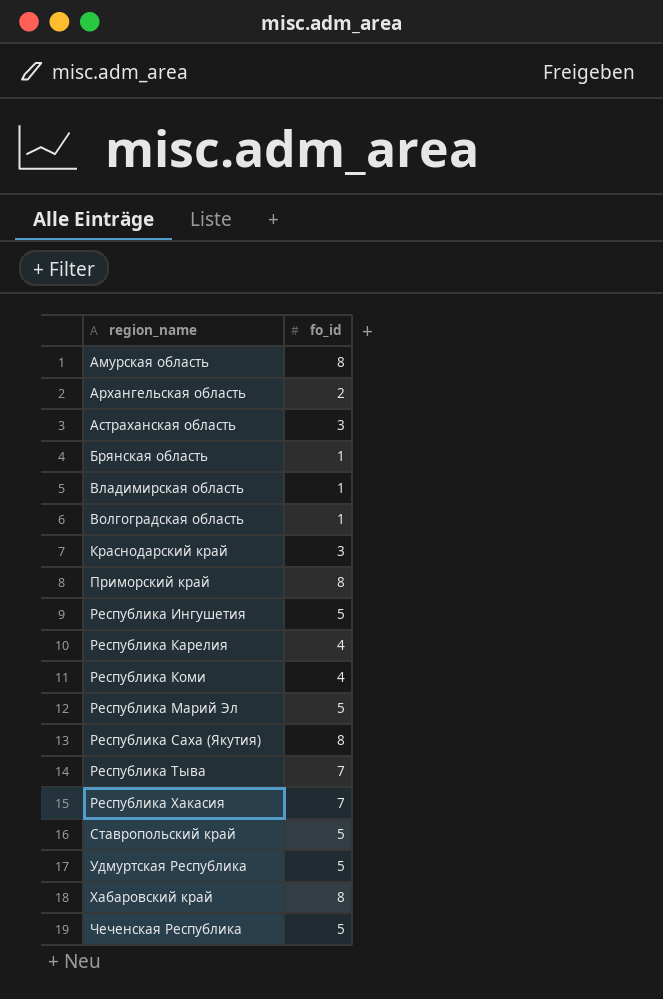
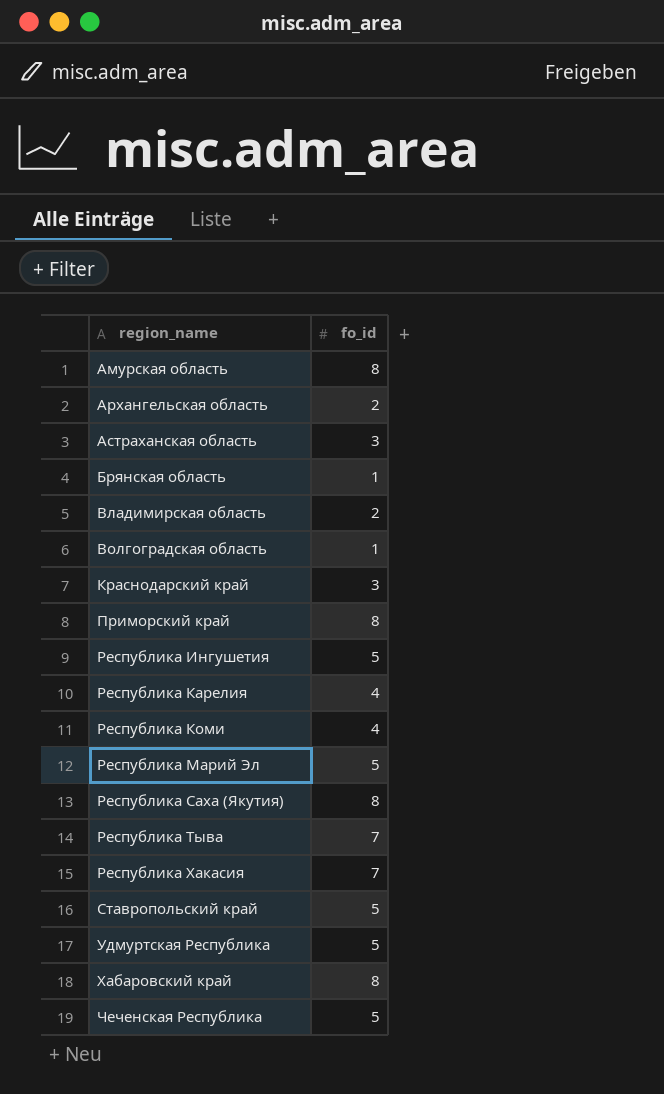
Владимирская область | fo_id: 1 -> 2

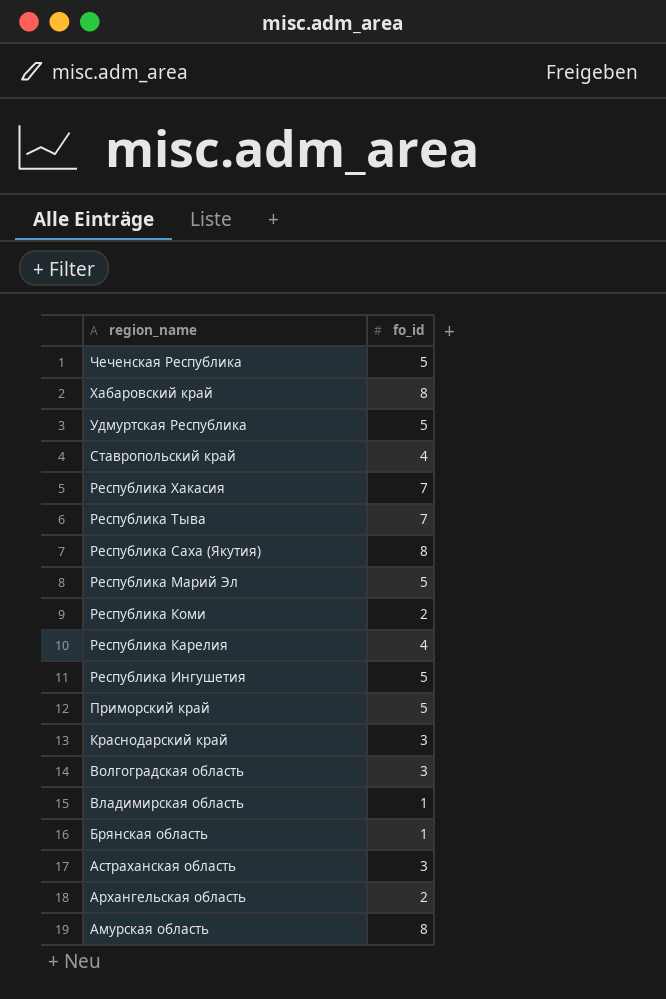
row order: region_name ascending -> region_name descending
Ставропольский край | fo_id: 5 -> 4
Республика Коми | fo_id: 4 -> 2
Приморский край | fo_id: 8 -> 5
Волгоградская область | fo_id: 1 -> 3
Владимирская область | fo_id: 2 -> 1

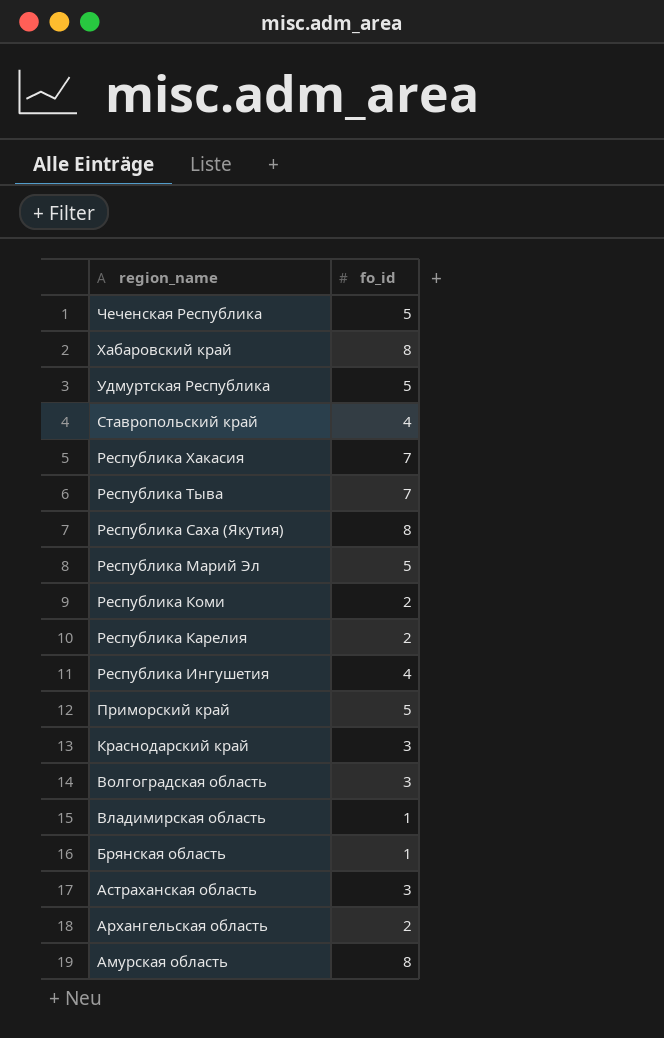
Республика Карелия | fo_id: 4 -> 2
Республика Ингушетия | fo_id: 5 -> 4

